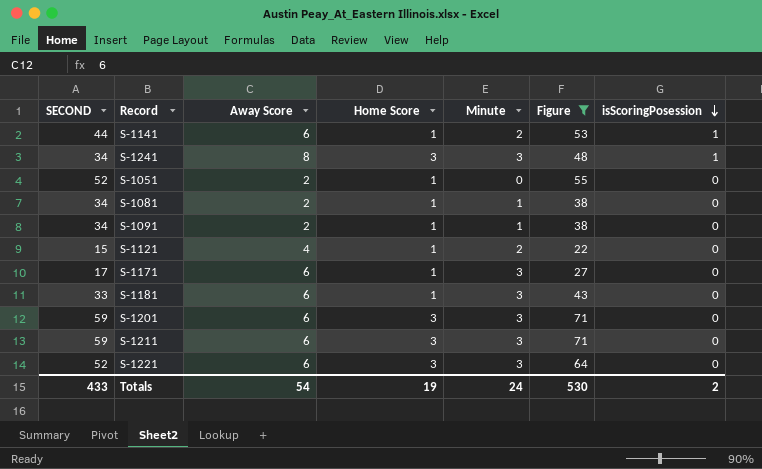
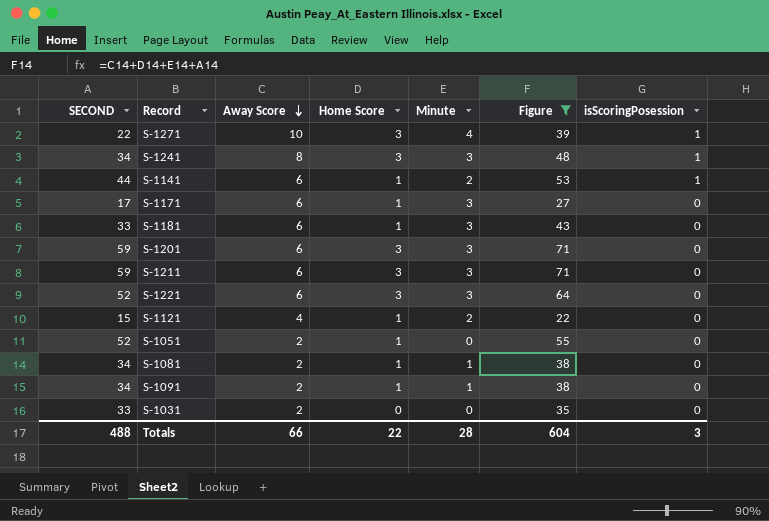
row order: isScoringPosession descending -> Away Score descending
row S-1271: none -> 22 | 10 | 3 | 4 | 39 | 1
row S-1031: none -> 33 | 2 | 0 | 0 | 35 | 0
Totals | SECOND: 433 -> 488
Totals | Away Score: 54 -> 66
Totals | Home Score: 19 -> 22
Totals | Minute: 24 -> 28
Totals | Figure: 530 -> 604
Totals | isScoringPosession: 2 -> 3

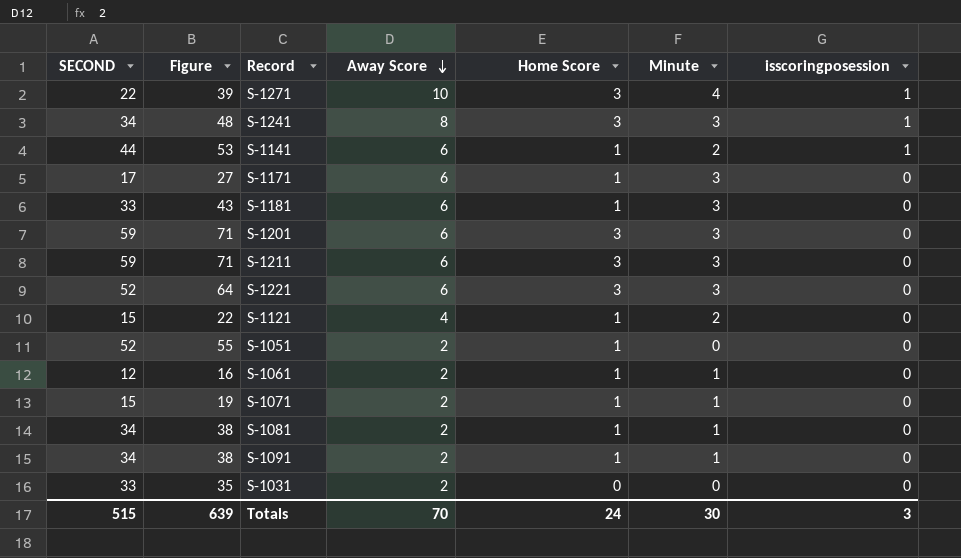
filter: Figure >= 22 -> none
column Figure | position: 6 -> 2
column name: isScoringPosession -> isscoringposession
Totals | SECOND: 488 -> 515
Totals | Figure: 604 -> 639
Totals | Away Score: 66 -> 70
Totals | Home Score: 22 -> 24
Totals | Minute: 28 -> 30

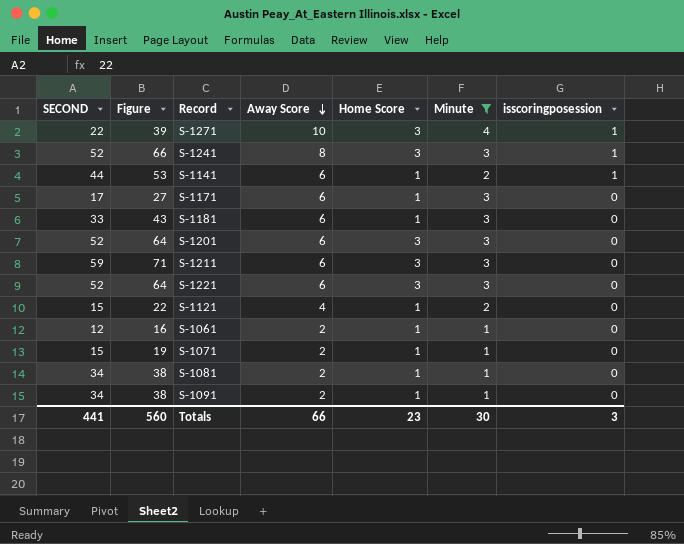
filter: none -> Minute != 0
S-1241 | SECOND: 34 -> 52
S-1241 | Figure: 48 -> 66
S-1201 | SECOND: 59 -> 52
S-1201 | Figure: 71 -> 64
Totals | SECOND: 515 -> 441
Totals | Figure: 639 -> 560
Totals | Away Score: 70 -> 66
Totals | Home Score: 24 -> 23

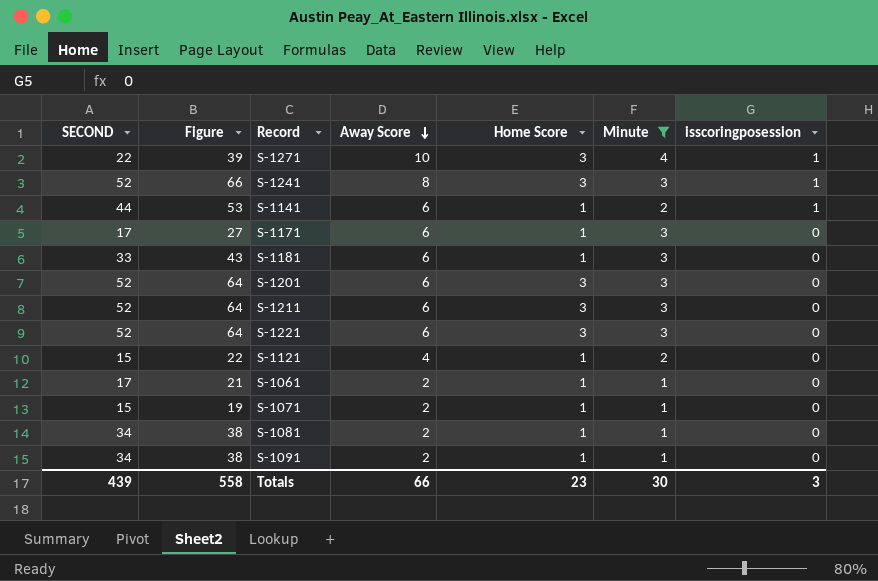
S-1211 | SECOND: 59 -> 52
S-1211 | Figure: 71 -> 64
S-1061 | SECOND: 12 -> 17
S-1061 | Figure: 16 -> 21
Totals | SECOND: 441 -> 439
Totals | Figure: 560 -> 558

